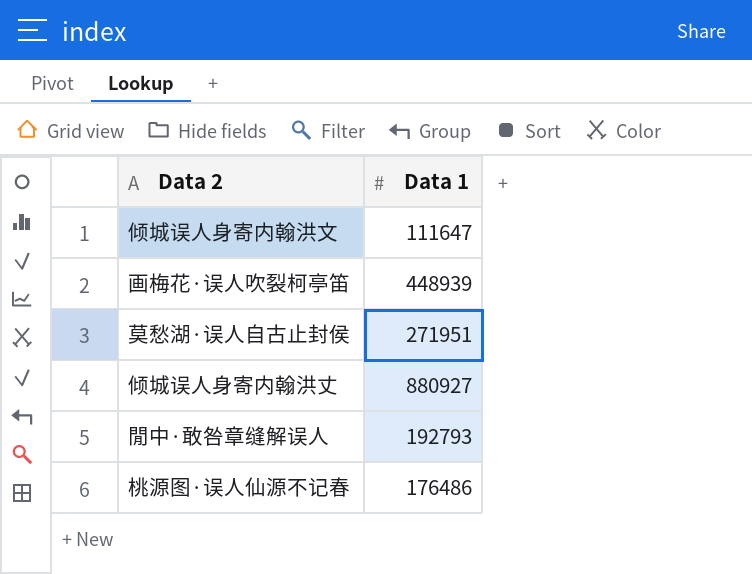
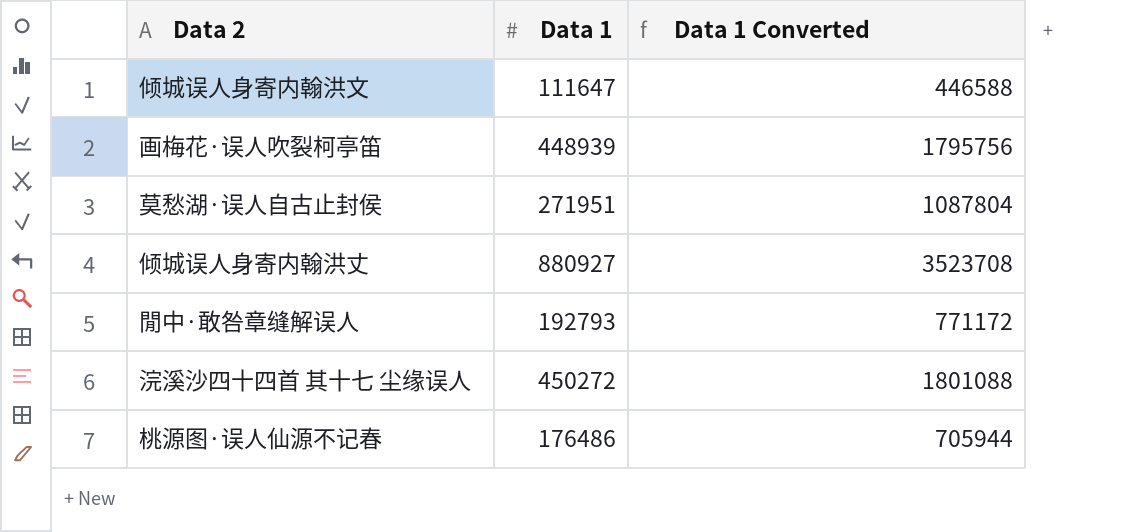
column Data 1 Converted | formula: none -> [Data 1] * 4
row 浣溪沙四十四首 其十七 尘缘误人: none -> 450272 | 1801088

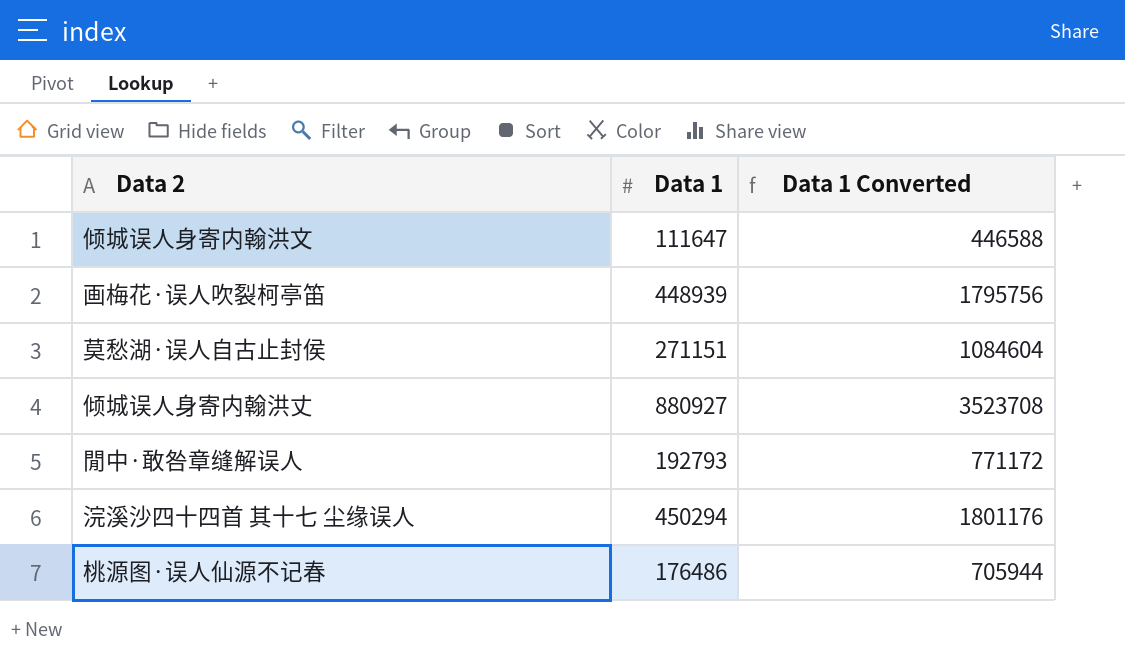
莫愁湖·误人自古止封侯 | Data 1: 271951 -> 271151
莫愁湖·误人自古止封侯 | Data 1 Converted: 1087804 -> 1084604
浣溪沙四十四首 其十七 尘缘误人 | Data 1: 450272 -> 450294
浣溪沙四十四首 其十七 尘缘误人 | Data 1 Converted: 1801088 -> 1801176

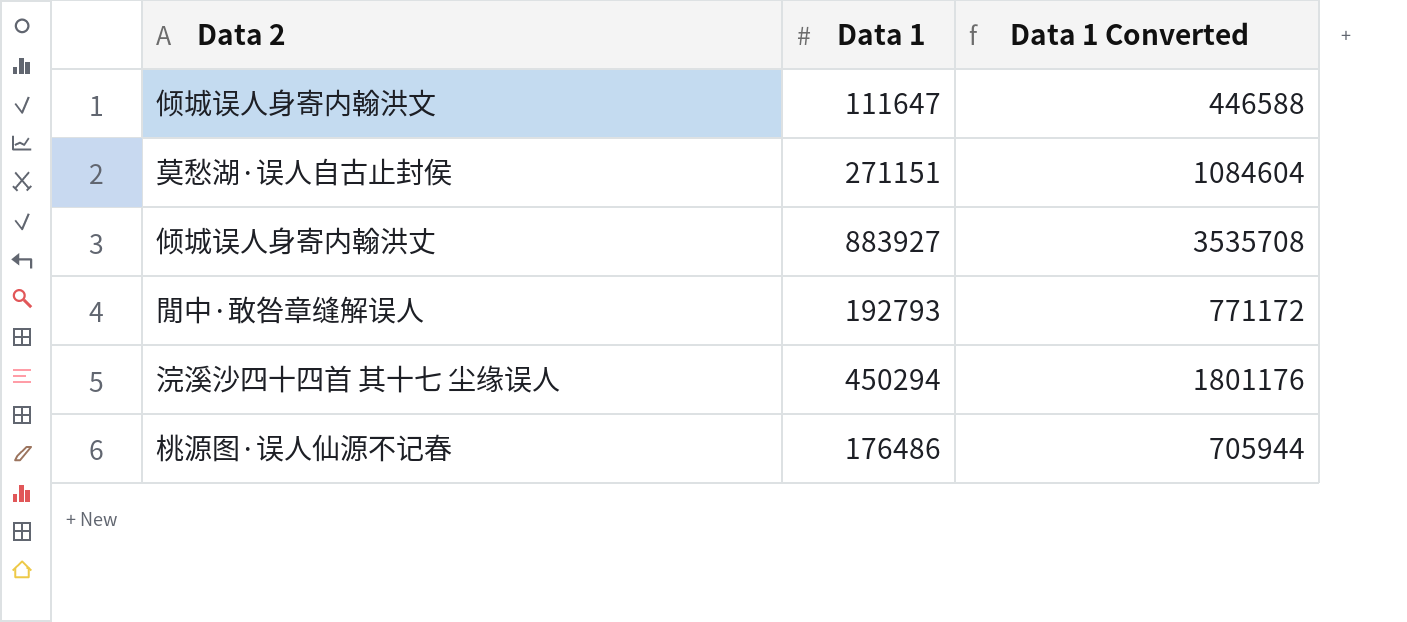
row 画梅花·误人吹裂柯亭笛: 448939 | 1795756 -> none
倾城误人身寄内翰洪丈 | Data 1: 880927 -> 883927
倾城误人身寄内翰洪丈 | Data 1 Converted: 3523708 -> 3535708

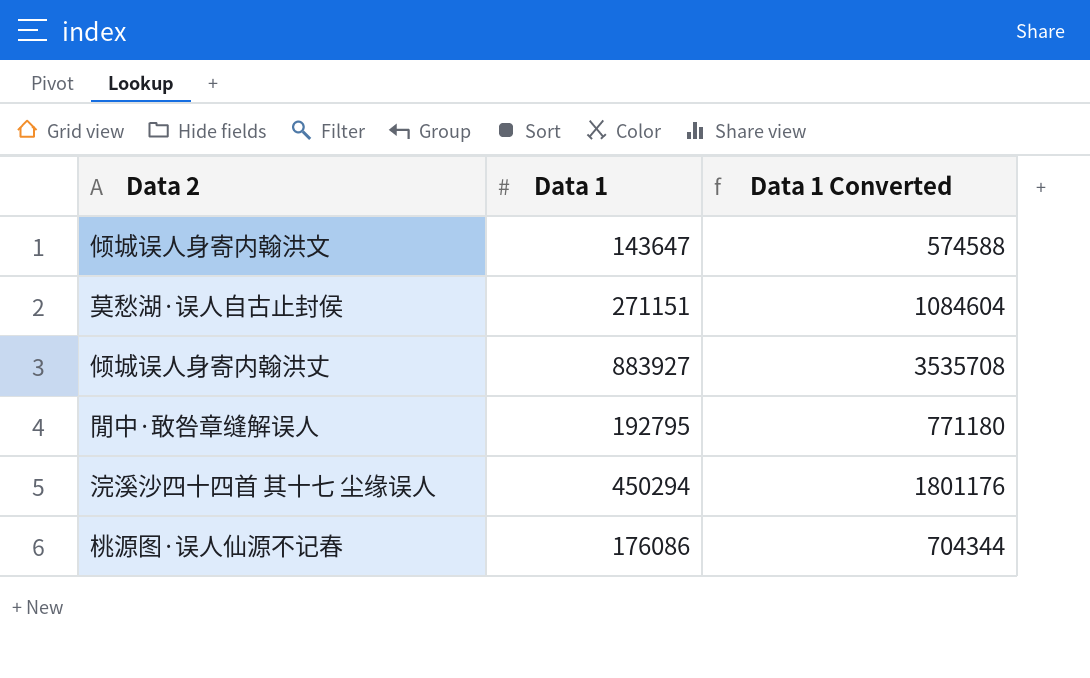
倾城误人身寄内翰洪文 | Data 1: 111647 -> 143647
倾城误人身寄内翰洪文 | Data 1 Converted: 446588 -> 574588
閒中·敢咎章缝解误人 | Data 1: 192793 -> 192795
閒中·敢咎章缝解误人 | Data 1 Converted: 771172 -> 771180
桃源图·误人仙源不记春 | Data 1: 176486 -> 176086
桃源图·误人仙源不记春 | Data 1 Converted: 705944 -> 704344

